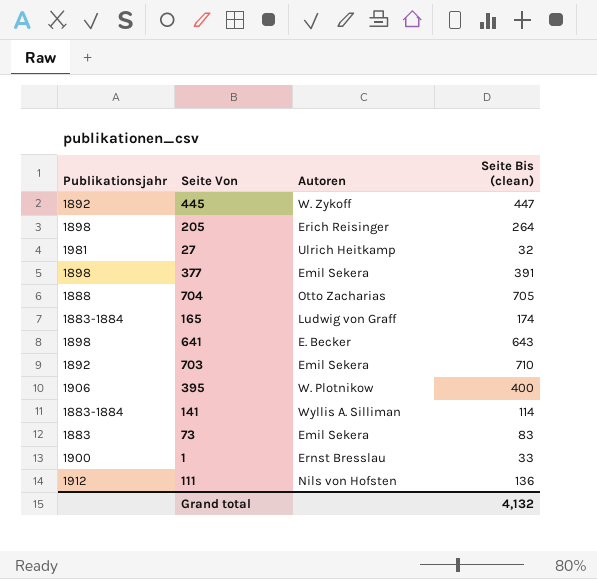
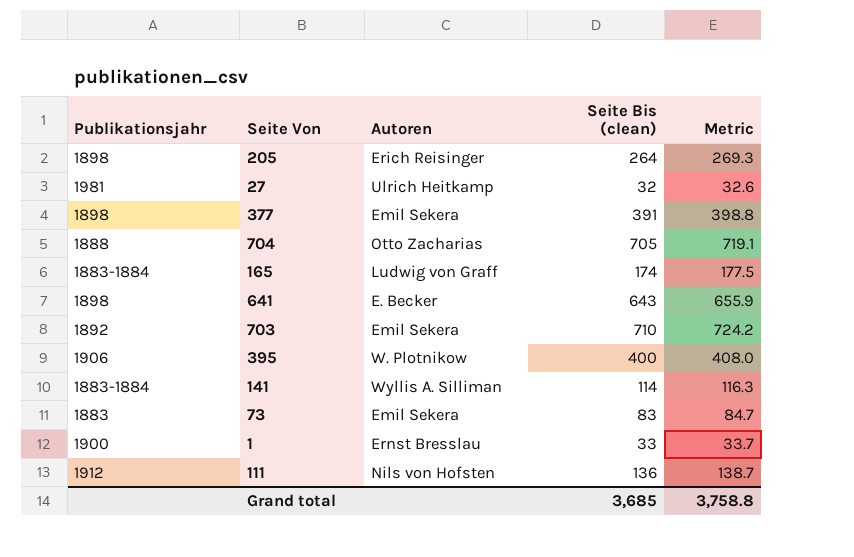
column Metric | formula: none -> [Seite Bis (clean)] * 1.02
row 445: 1892 | W. Zykoff | 447 -> none
Grand total | Seite Bis (clean): 4,132 -> 3,685

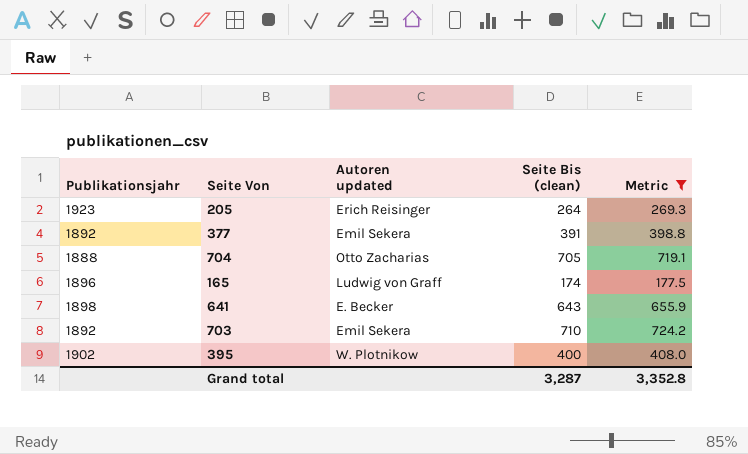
filter: none -> Metric >= 177.5
column name: Autoren -> Autoren updated
205 | Publikationsjahr: 1898 -> 1923
377 | Publikationsjahr: 1898 -> 1892
165 | Publikationsjahr: 1883-1884 -> 1896
395 | Publikationsjahr: 1906 -> 1902
Grand total | Seite Bis (clean): 3,685 -> 3,287
Grand total | Metric: 3,758.8 -> 3,352.8

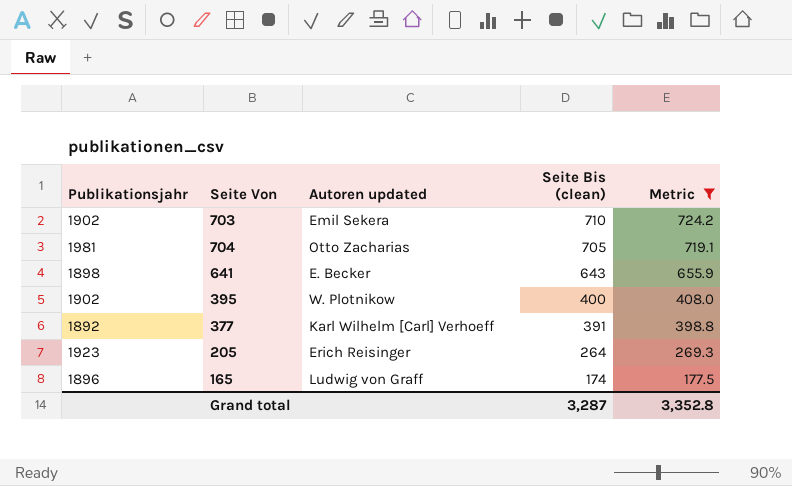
row order: none -> Seite Bis (clean) descending
703 | Publikationsjahr: 1892 -> 1902
704 | Publikationsjahr: 1888 -> 1981
377 | Autoren updated: Emil Sekera -> Karl Wilhelm [Carl] Verhoeff

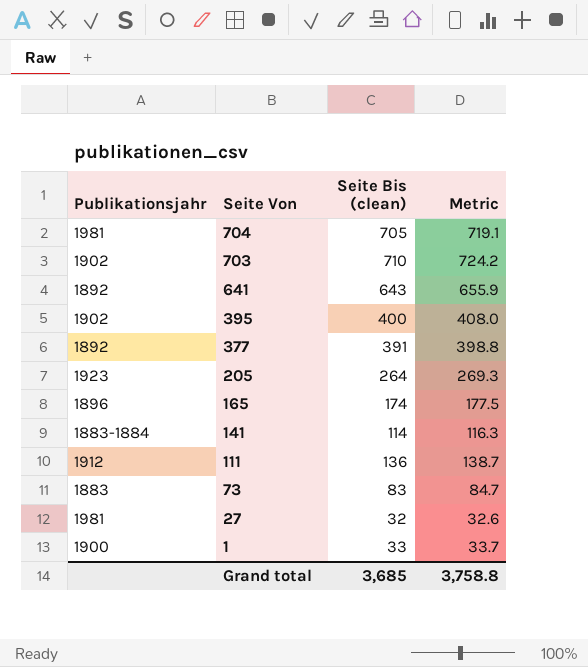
filter: Metric >= 177.5 -> none
row order: Seite Bis (clean) descending -> Seite Von descending
column Autoren updated | position: 3 -> none
641 | Publikationsjahr: 1898 -> 1892
Grand total | Seite Bis (clean): 3,287 -> 3,685
Grand total | Metric: 3,352.8 -> 3,758.8

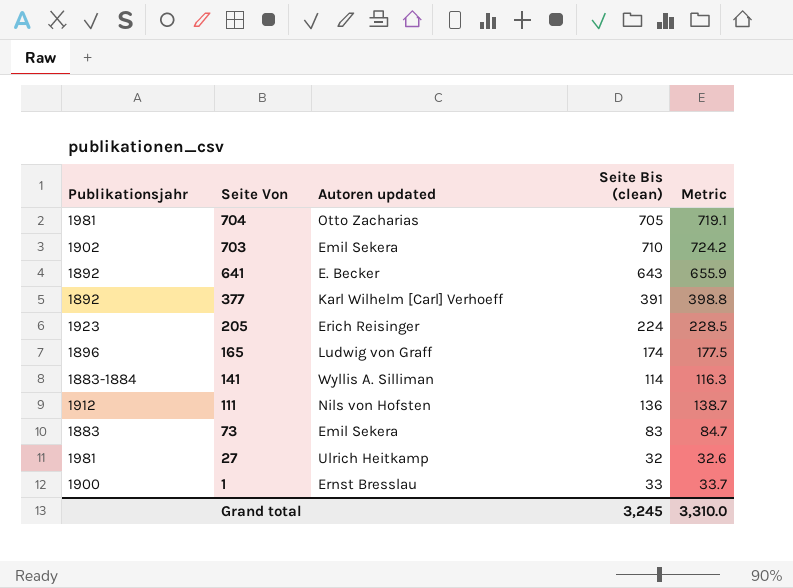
column Autoren updated | position: none -> 3
row 395: 1902 | 400 | 408.0 -> none
205 | Seite Bis (clean): 264 -> 224
205 | Metric: 269.3 -> 228.5
Grand total | Seite Bis (clean): 3,685 -> 3,245
Grand total | Metric: 3,758.8 -> 3,310.0

